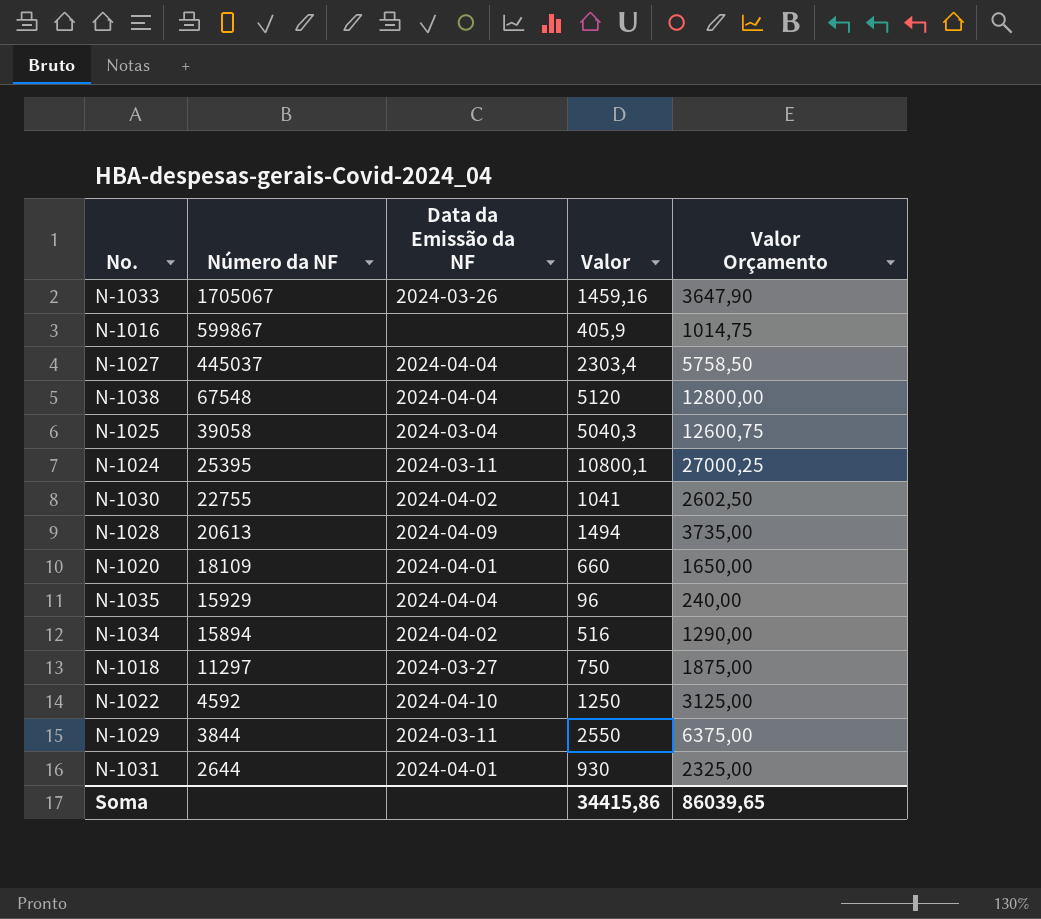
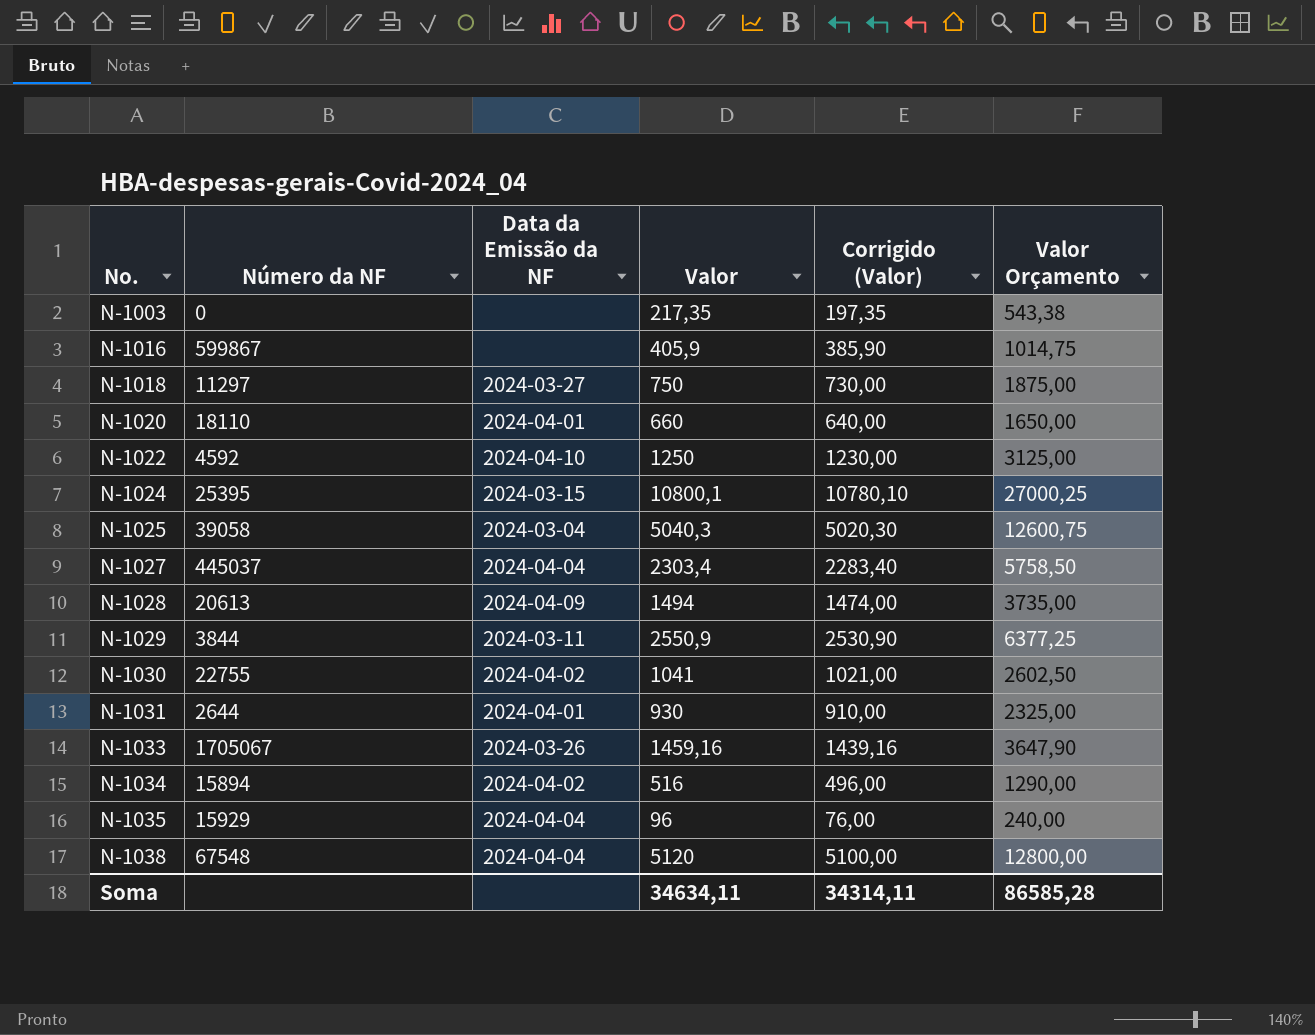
row order: Número da NF descending -> No. ascending
column Corrigido (Valor) | formula: none -> [Valor] - 20
row N-1003: none -> 0 | none | 217,35 | 197,35 | 543,38
N-1020 | Número da NF: 18109 -> 18110
N-1024 | Data da Emissão da NF: 2024-03-11 -> 2024-03-15
N-1029 | Valor: 2550 -> 2550,9
N-1029 | Valor Orçamento: 6375,00 -> 6377,25
Soma | Valor: 34415,86 -> 34634,11
Soma | Valor Orçamento: 86039,65 -> 86585,28

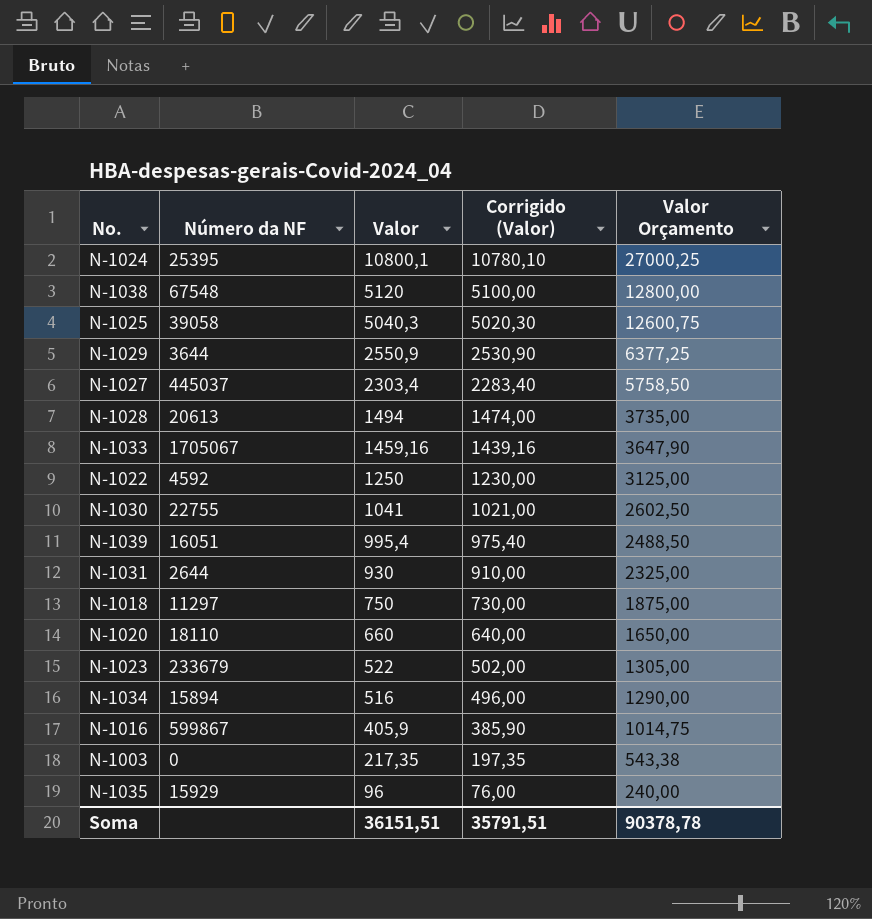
row order: No. ascending -> Valor descending
column Data da Emissão da NF | position: 3 -> none
N-1029 | Número da NF: 3844 -> 3644
row N-1039: none -> 16051 | 995,4 | 975,40 | 2488,50
row N-1023: none -> 233679 | 522 | 502,00 | 1305,00
Soma | Valor: 34634,11 -> 36151,51
Soma | Corrigido (Valor): 34314,11 -> 35791,51
Soma | Valor Orçamento: 86585,28 -> 90378,78

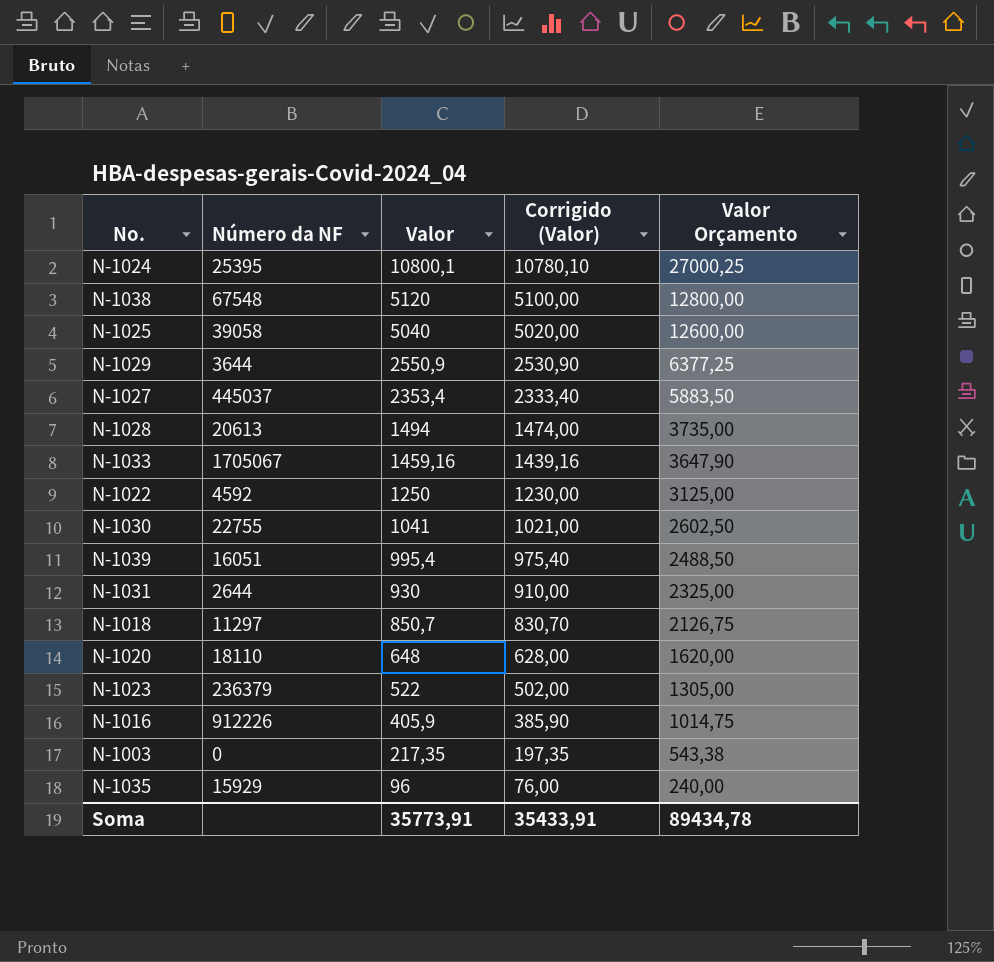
row N-1034: 15894 | 516 | 496,00 | 1290,00 -> none
N-1025 | Valor: 5040,3 -> 5040
N-1025 | Corrigido (Valor): 5020,30 -> 5020,00
N-1025 | Valor Orçamento: 12600,75 -> 12600,00
N-1027 | Valor: 2303,4 -> 2353,4
N-1027 | Corrigido (Valor): 2283,40 -> 2333,40
N-1027 | Valor Orçamento: 5758,50 -> 5883,50
N-1018 | Valor: 750 -> 850,7
N-1018 | Corrigido (Valor): 730,00 -> 830,70
N-1018 | Valor Orçamento: 1875,00 -> 2126,75
N-1020 | Valor: 660 -> 648
N-1020 | Corrigido (Valor): 640,00 -> 628,00
N-1020 | Valor Orçamento: 1650,00 -> 1620,00
N-1023 | Número da NF: 233679 -> 236379
N-1016 | Número da NF: 599867 -> 912226
Soma | Valor: 36151,51 -> 35773,91
Soma | Corrigido (Valor): 35791,51 -> 35433,91
Soma | Valor Orçamento: 90378,78 -> 89434,78

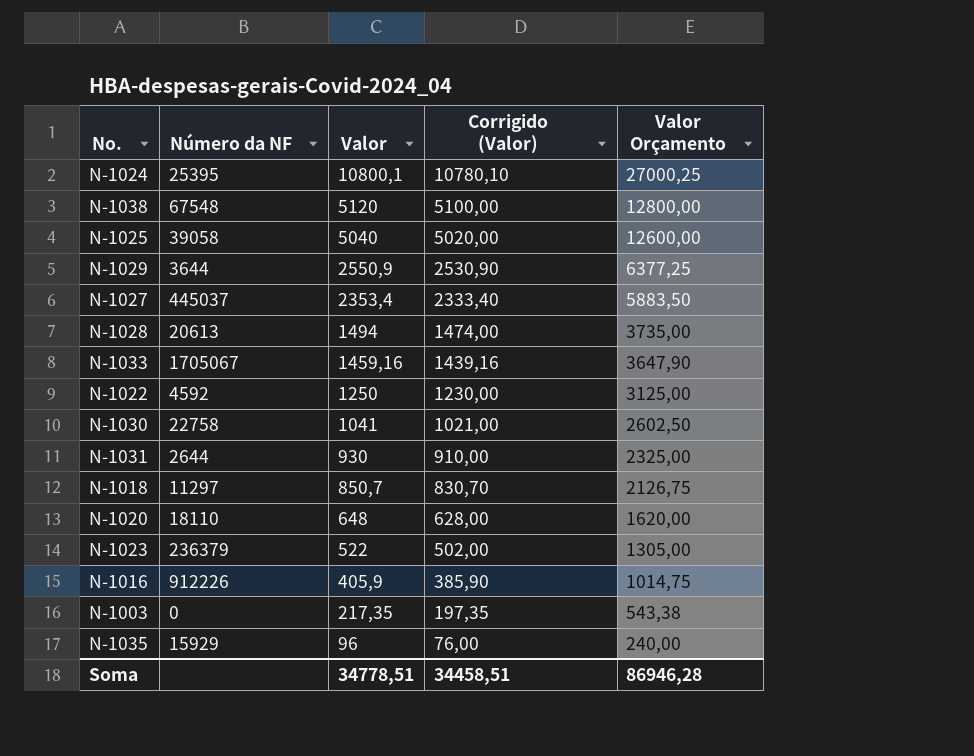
row N-1039: 16051 | 995,4 | 975,40 | 2488,50 -> none
N-1030 | Número da NF: 22755 -> 22758
Soma | Valor: 35773,91 -> 34778,51
Soma | Corrigido (Valor): 35433,91 -> 34458,51
Soma | Valor Orçamento: 89434,78 -> 86946,28

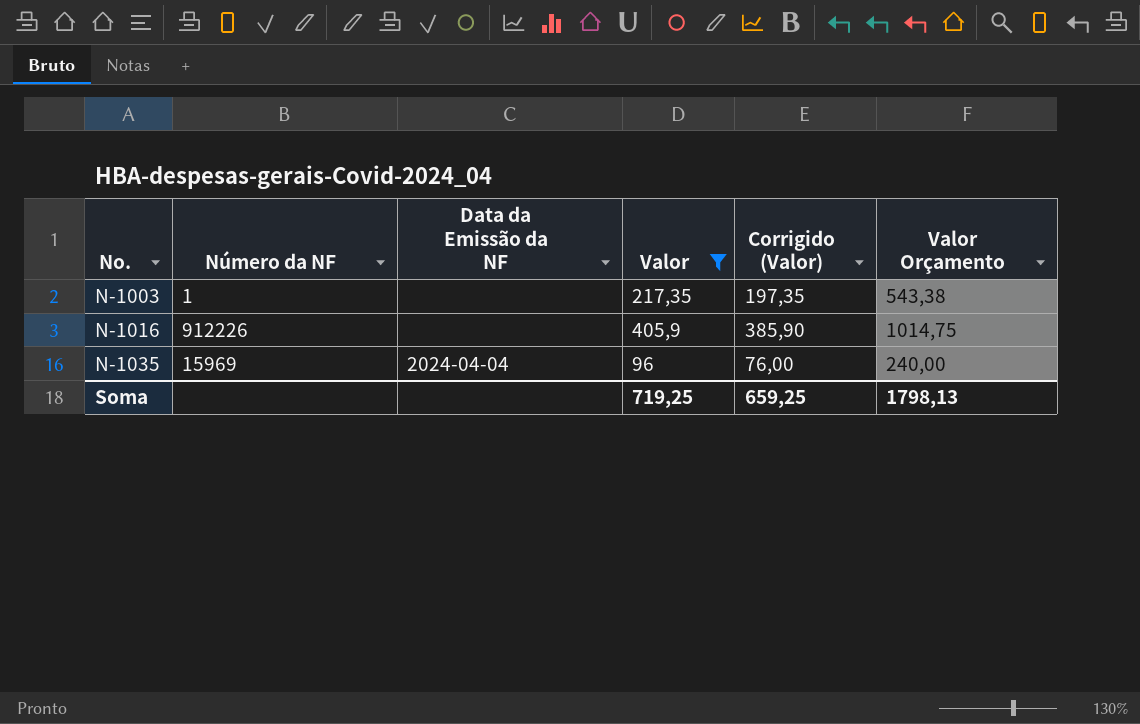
filter: none -> Valor <= 405,9
row order: Valor descending -> No. ascending
column Data da Emissão da NF | position: none -> 3
N-1003 | Número da NF: 0 -> 1
N-1035 | Número da NF: 15929 -> 15969
Soma | Valor: 34778,51 -> 719,25
Soma | Corrigido (Valor): 34458,51 -> 659,25
Soma | Valor Orçamento: 86946,28 -> 1798,13

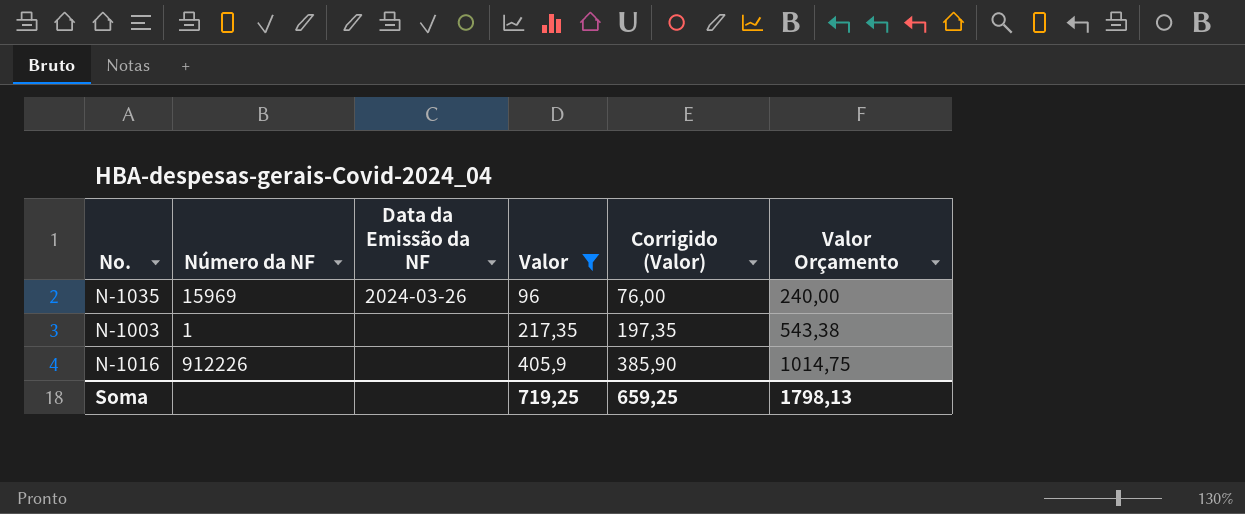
row order: No. ascending -> Valor ascending
N-1035 | Data da Emissão da NF: 2024-04-04 -> 2024-03-26

